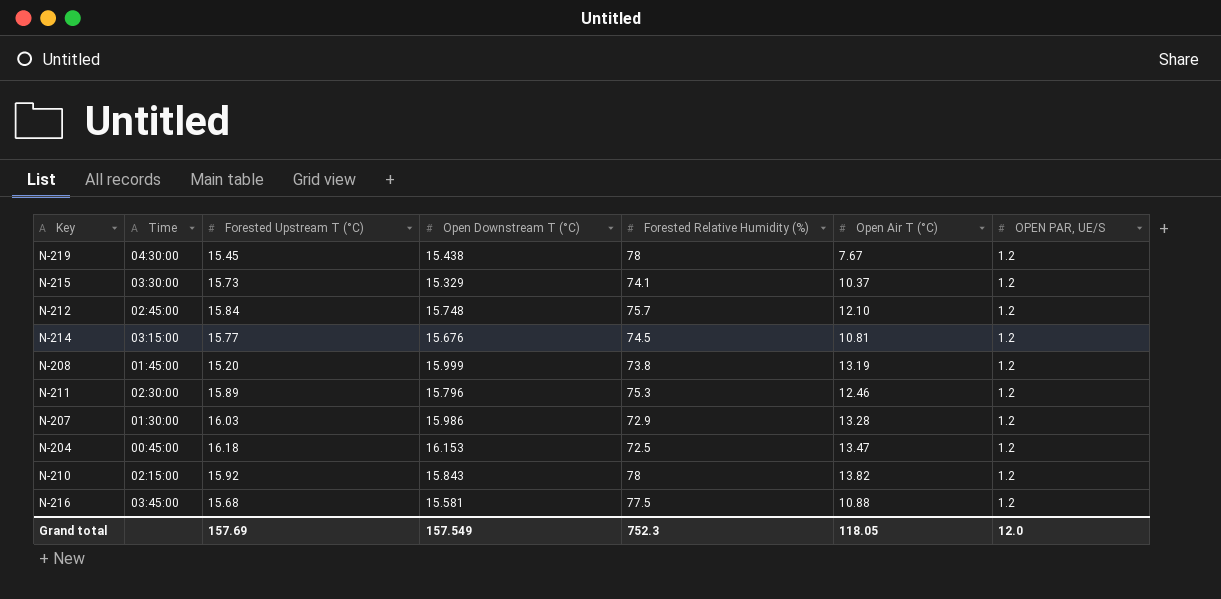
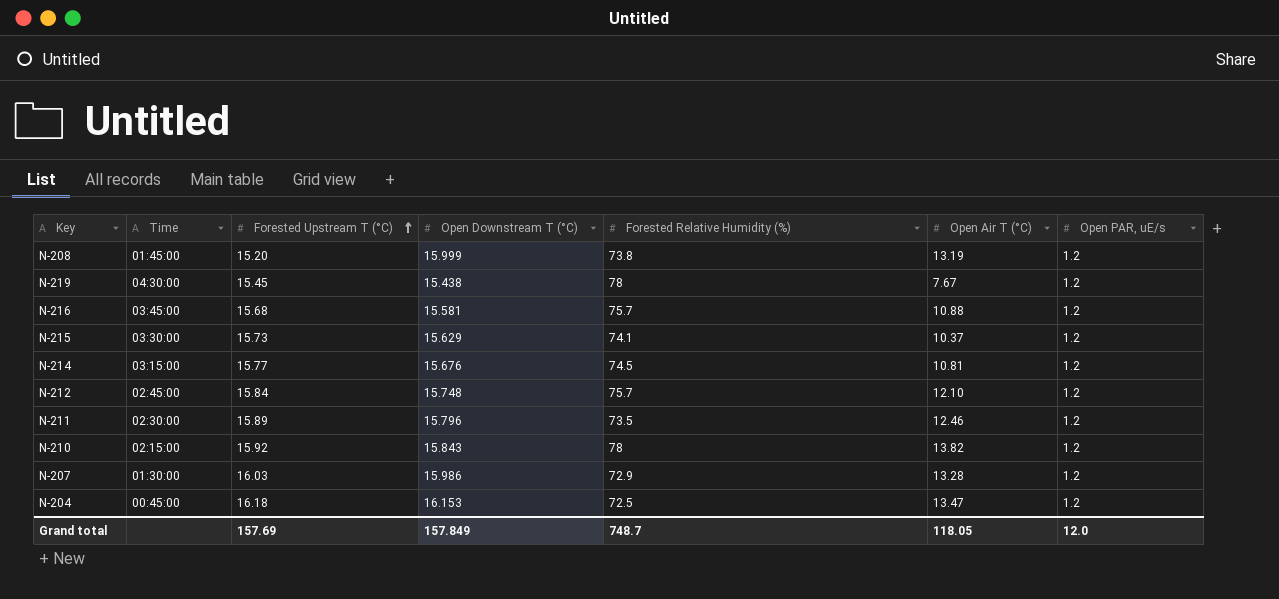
row order: none -> Forested Upstream T (°C) ascending
column name: OPEN PAR, UE/S -> Open PAR, uE/s
N-216 | Forested Relative Humidity (%): 77.5 -> 75.7
N-215 | Open Downstream T (°C): 15.329 -> 15.629
N-211 | Forested Relative Humidity (%): 75.3 -> 73.5
Grand total | Open Downstream T (°C): 157.549 -> 157.849
Grand total | Forested Relative Humidity (%): 752.3 -> 748.7

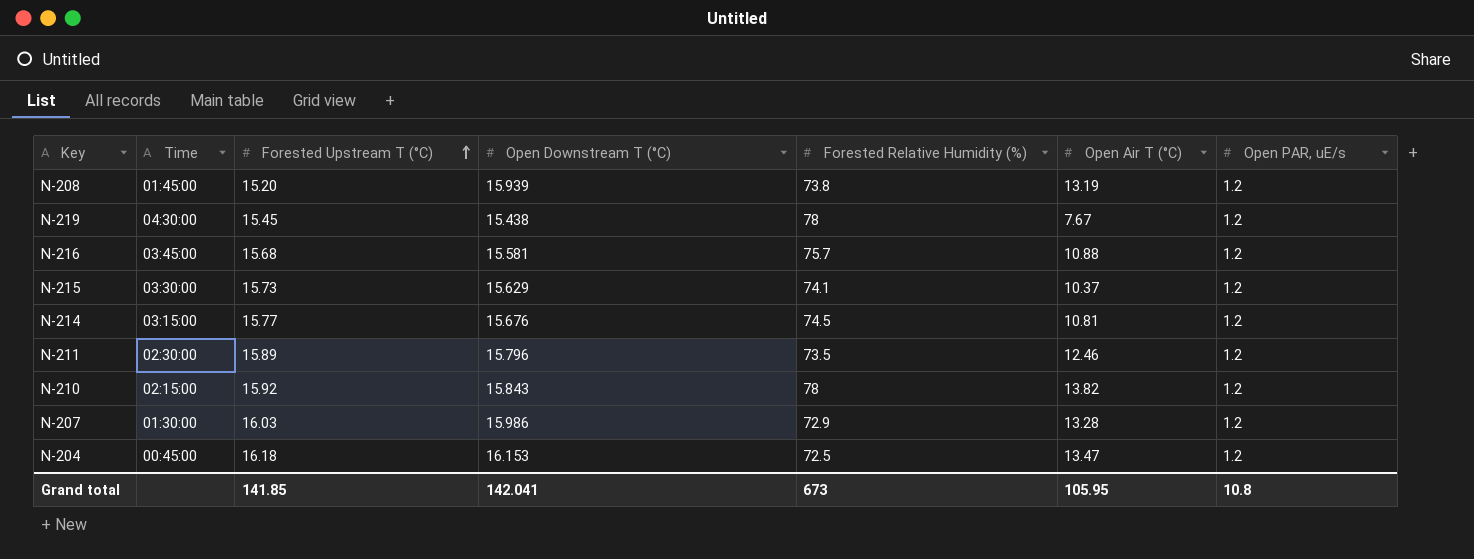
row N-212: 02:45:00 | 15.84 | 15.748 | 75.7 | 12.10 | 1.2 -> none
N-208 | Open Downstream T (°C): 15.999 -> 15.939
Grand total | Forested Upstream T (°C): 157.69 -> 141.85
Grand total | Open Downstream T (°C): 157.849 -> 142.041
Grand total | Forested Relative Humidity (%): 748.7 -> 673
Grand total | Open Air T (°C): 118.05 -> 105.95
Grand total | Open PAR, uE/s: 12.0 -> 10.8

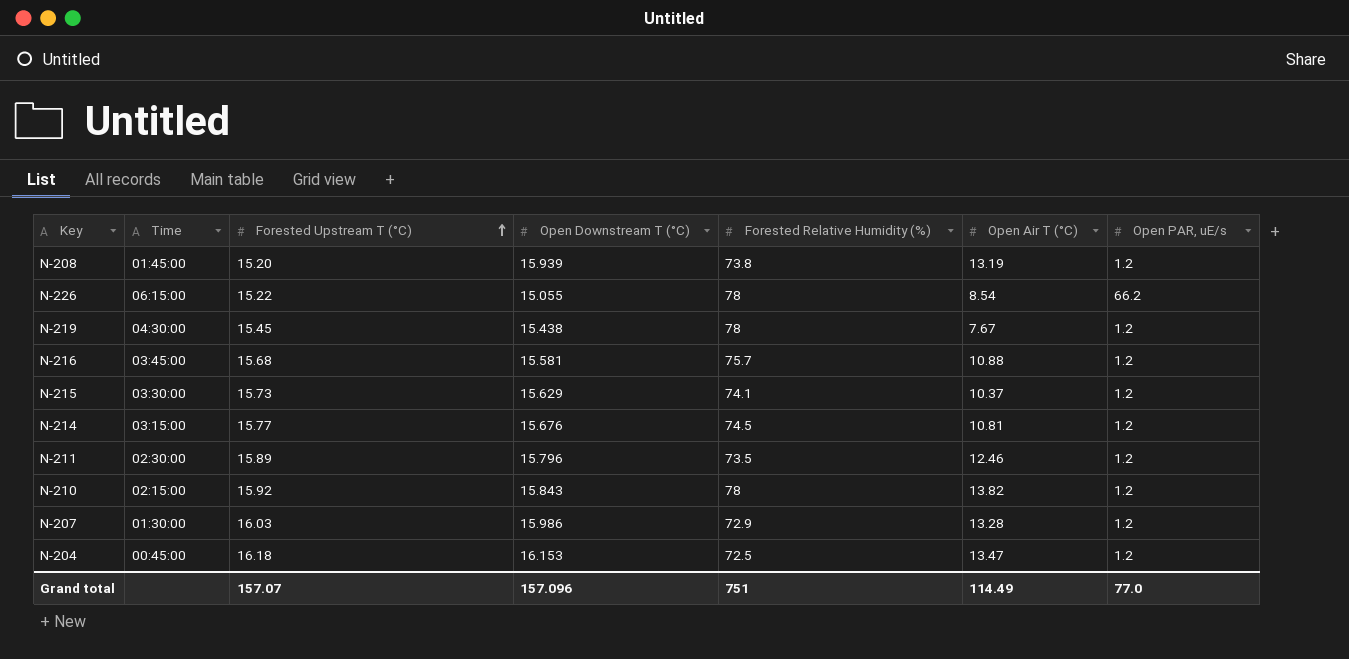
row N-226: none -> 06:15:00 | 15.22 | 15.055 | 78 | 8.54 | 66.2
Grand total | Forested Upstream T (°C): 141.85 -> 157.07
Grand total | Open Downstream T (°C): 142.041 -> 157.096
Grand total | Forested Relative Humidity (%): 673 -> 751
Grand total | Open Air T (°C): 105.95 -> 114.49
Grand total | Open PAR, uE/s: 10.8 -> 77.0

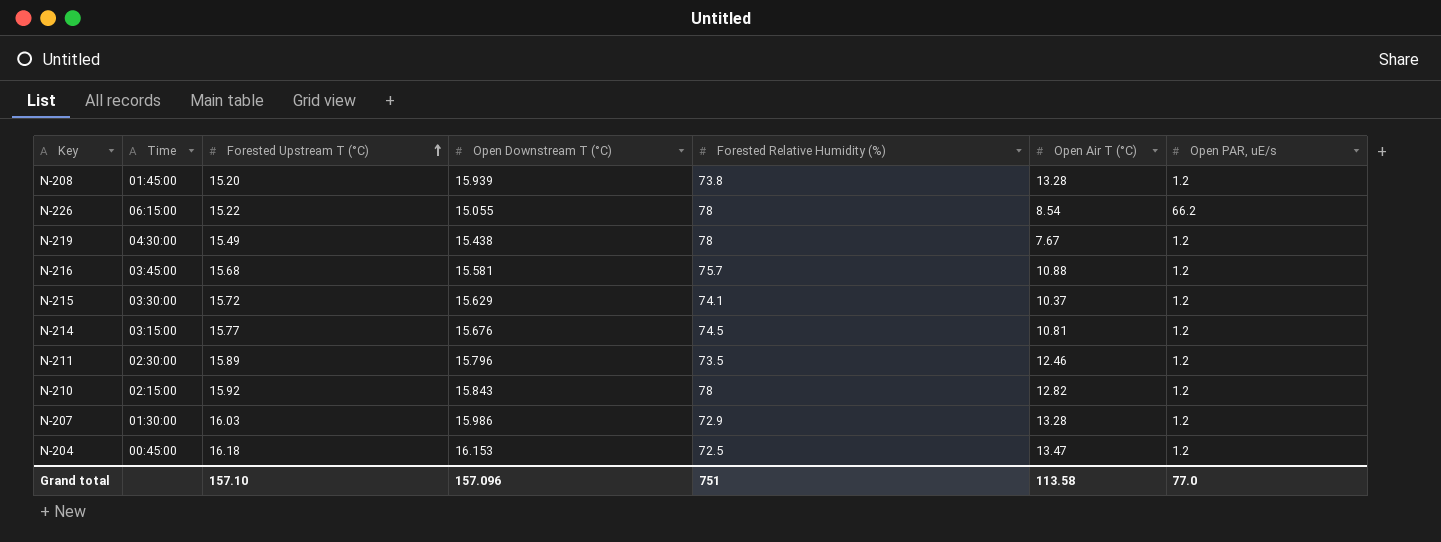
N-208 | Open Air T (°C): 13.19 -> 13.28
N-219 | Forested Upstream T (°C): 15.45 -> 15.49
N-215 | Forested Upstream T (°C): 15.73 -> 15.72
N-210 | Open Air T (°C): 13.82 -> 12.82
Grand total | Forested Upstream T (°C): 157.07 -> 157.10
Grand total | Open Air T (°C): 114.49 -> 113.58

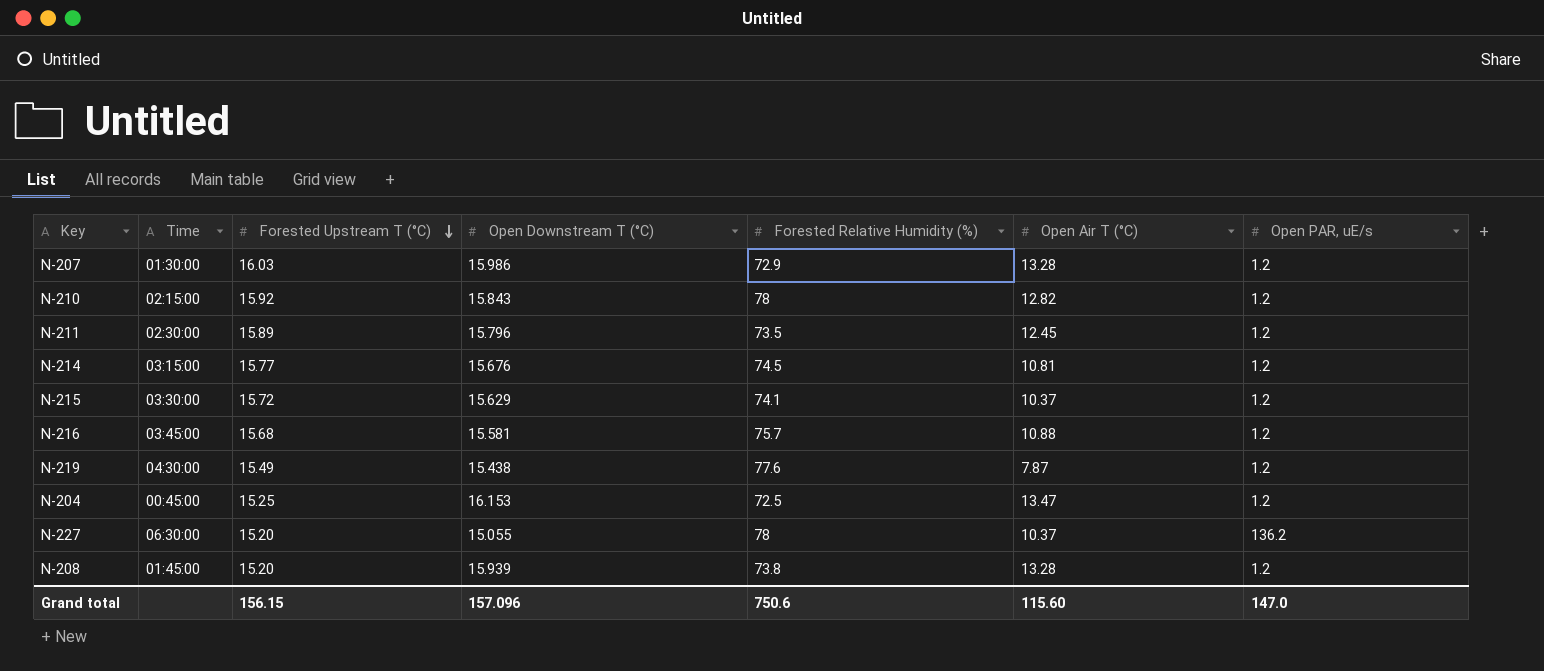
row order: Forested Upstream T (°C) ascending -> Forested Upstream T (°C) descending
row N-226: 06:15:00 | 15.22 | 15.055 | 78 | 8.54 | 66.2 -> none
N-211 | Open Air T (°C): 12.46 -> 12.45
N-219 | Forested Relative Humidity (%): 78 -> 77.6
N-219 | Open Air T (°C): 7.67 -> 7.87
N-204 | Forested Upstream T (°C): 16.18 -> 15.25
row N-227: none -> 06:30:00 | 15.20 | 15.055 | 78 | 10.37 | 136.2
Grand total | Forested Upstream T (°C): 157.10 -> 156.15
Grand total | Forested Relative Humidity (%): 751 -> 750.6
Grand total | Open Air T (°C): 113.58 -> 115.60
Grand total | Open PAR, uE/s: 77.0 -> 147.0

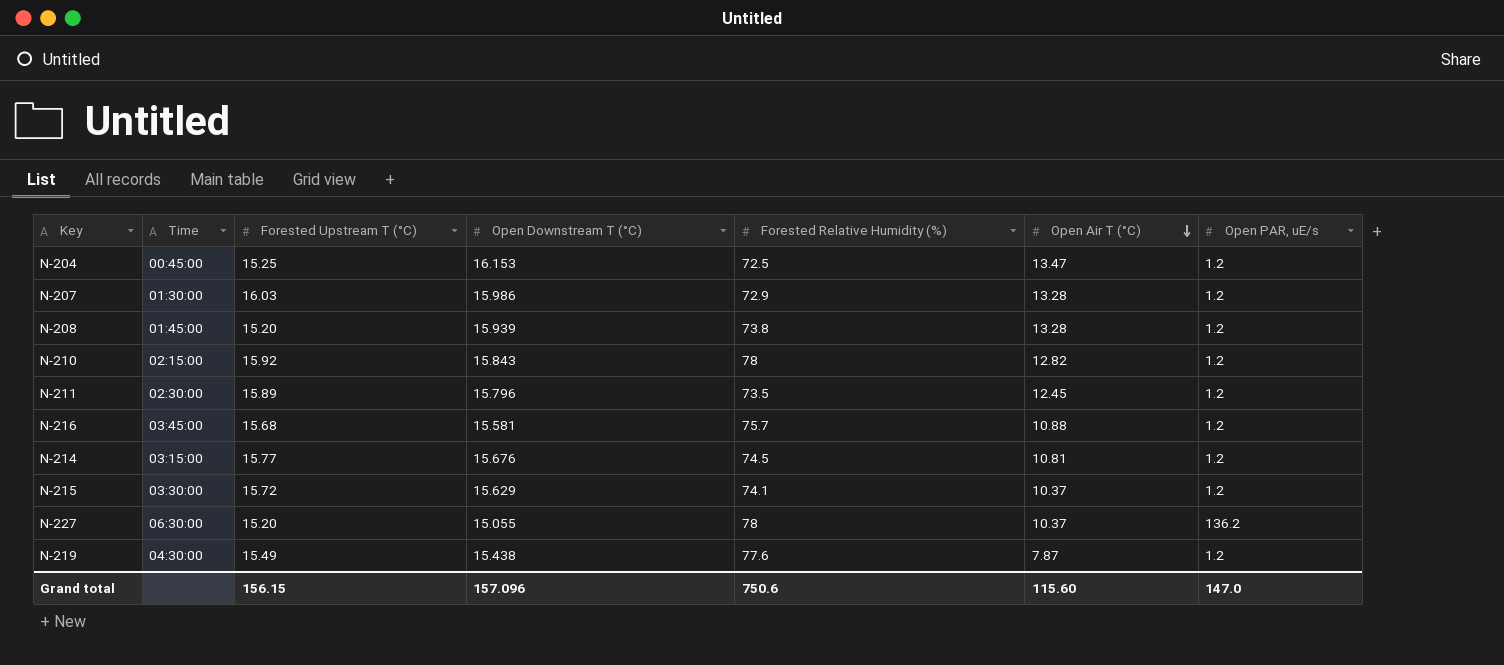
row order: Forested Upstream T (°C) descending -> Open Air T (°C) descending

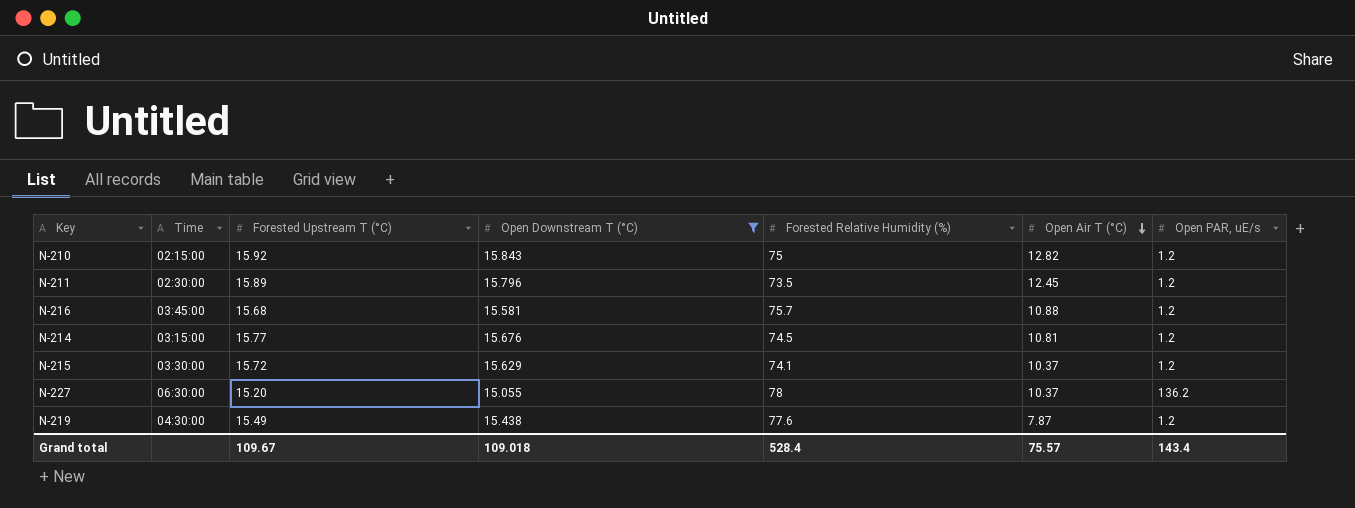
filter: none -> Open Downstream T (°C) <= 15.843
N-210 | Forested Relative Humidity (%): 78 -> 75
Grand total | Forested Upstream T (°C): 156.15 -> 109.67
Grand total | Open Downstream T (°C): 157.096 -> 109.018
Grand total | Forested Relative Humidity (%): 750.6 -> 528.4
Grand total | Open Air T (°C): 115.60 -> 75.57
Grand total | Open PAR, uE/s: 147.0 -> 143.4

